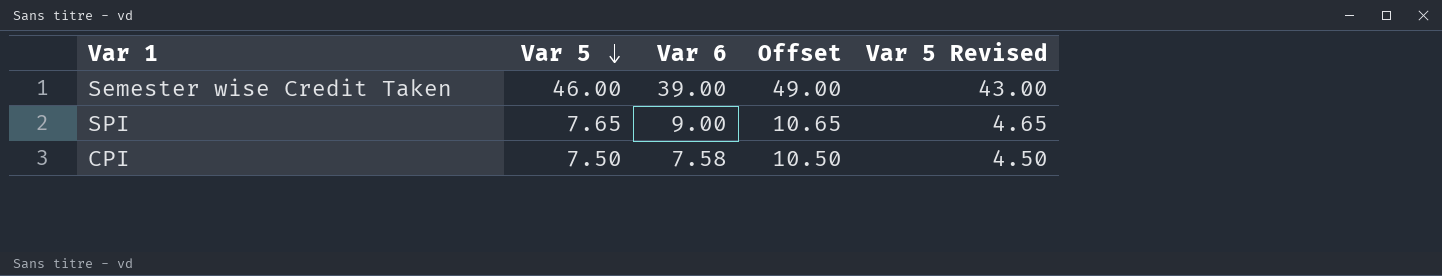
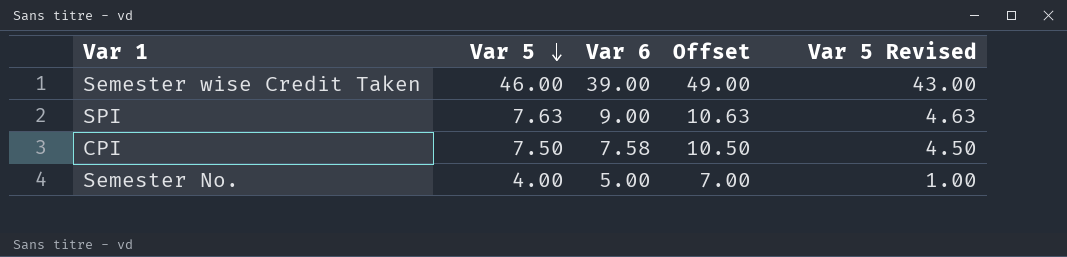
SPI | Var 5: 7.65 -> 7.63
SPI | Offset: 10.65 -> 10.63
SPI | Var 5 Revised: 4.65 -> 4.63
row Semester No.: none -> 4.00 | 5.00 | 7.00 | 1.00

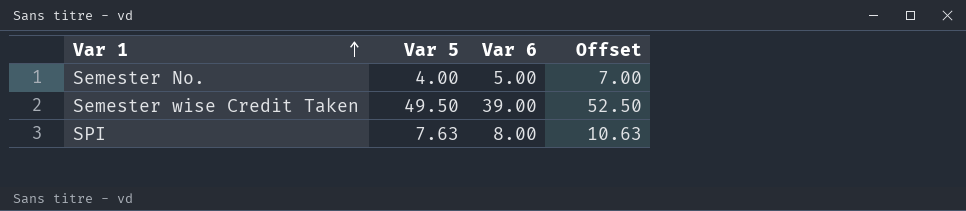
row order: Var 5 descending -> Var 1 ascending
column Var 5 Revised | formula: [Var 5] - 3 -> none
row CPI: 7.50 | 7.58 | 10.50 | 4.50 -> none
Semester wise Credit Taken | Var 5: 46.00 -> 49.50
Semester wise Credit Taken | Offset: 49.00 -> 52.50
SPI | Var 6: 9.00 -> 8.00

